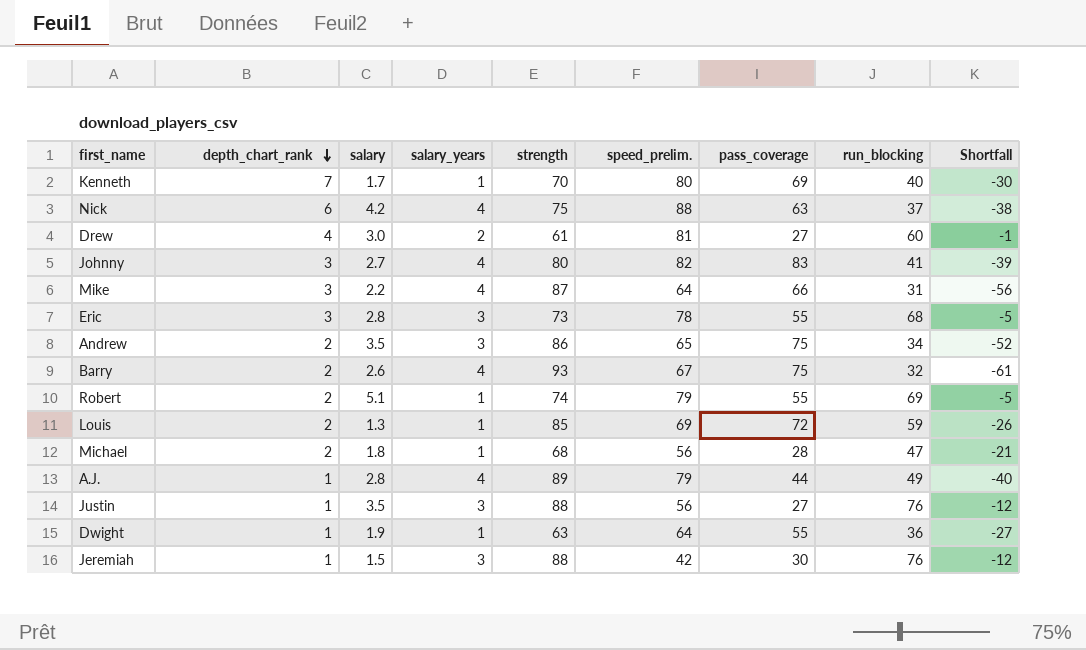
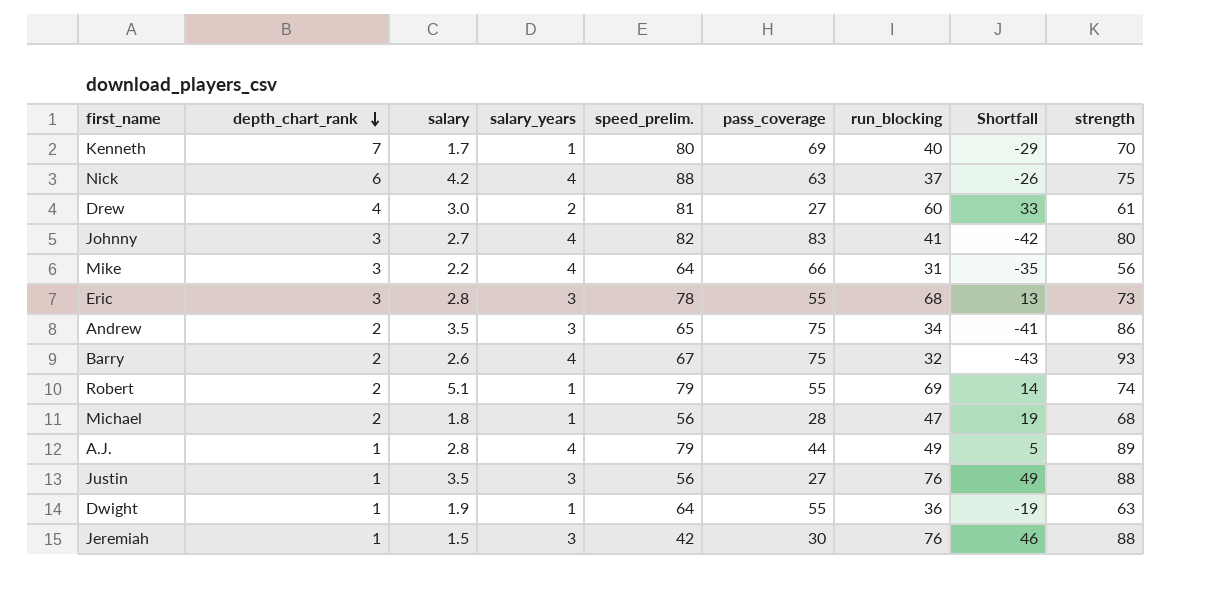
column Shortfall | formula: [run_blocking] - [strength] -> [run_blocking] - [pass_coverage]
column strength | position: 5 -> 9
row Louis: 2 | 1.3 | 1 | 85 | 69 | 72 | 59 | -26 -> none
Mike | strength: 87 -> 56

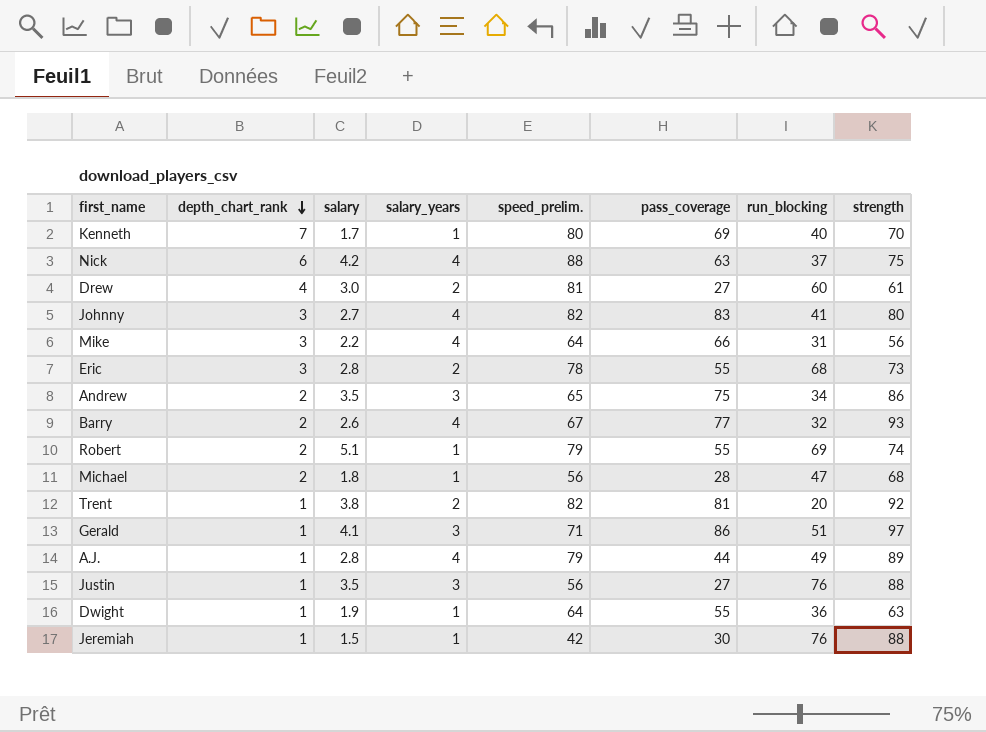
column Shortfall | formula: [run_blocking] - [pass_coverage] -> none
Eric | salary_years: 3 -> 2
Barry | pass_coverage: 75 -> 77
row Trent: none -> 1 | 3.8 | 2 | 82 | 81 | 20 | 92
row Gerald: none -> 1 | 4.1 | 3 | 71 | 86 | 51 | 97
Jeremiah | salary_years: 3 -> 1

